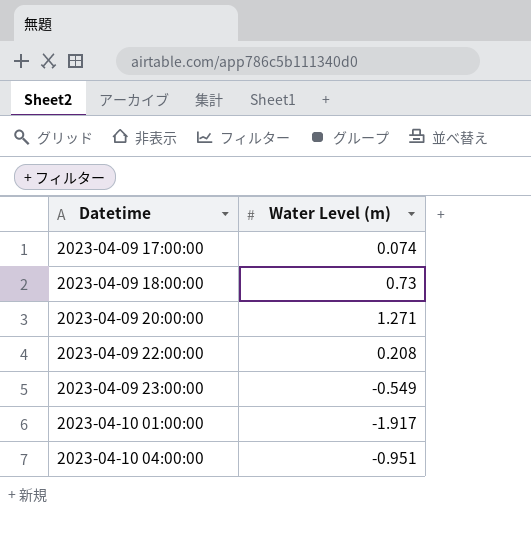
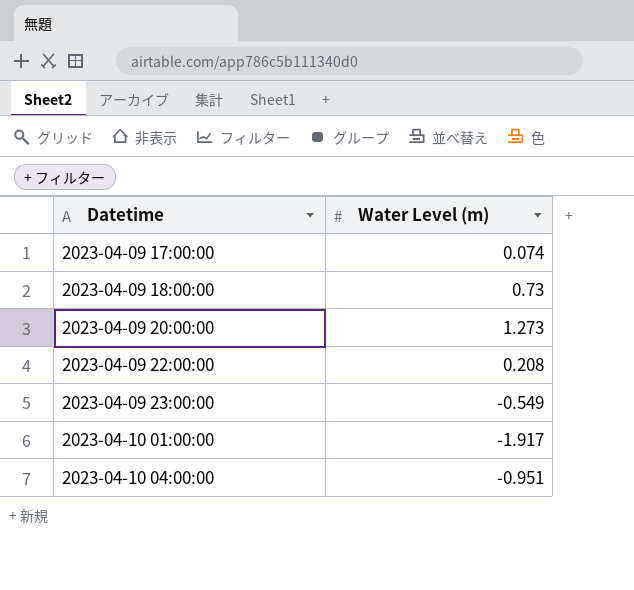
2023-04-09 20:00:00 | Water Level (m): 1.271 -> 1.273

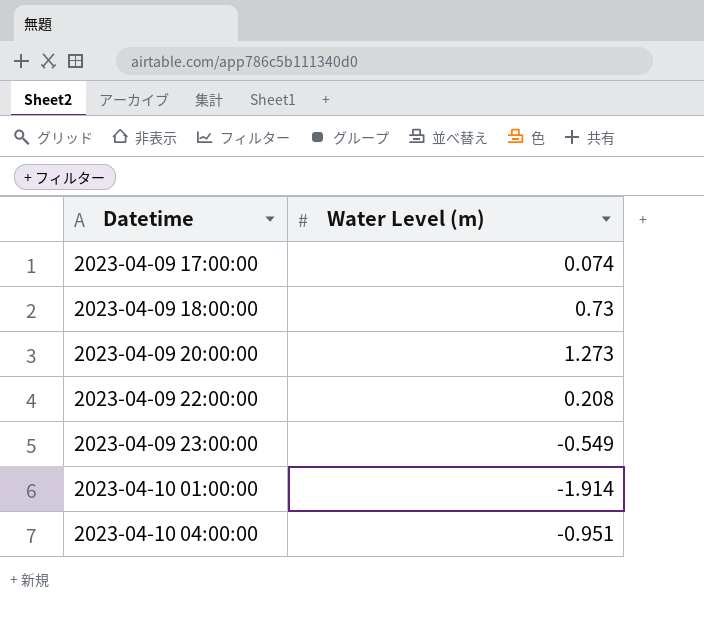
2023-04-10 01:00:00 | Water Level (m): -1.917 -> -1.914

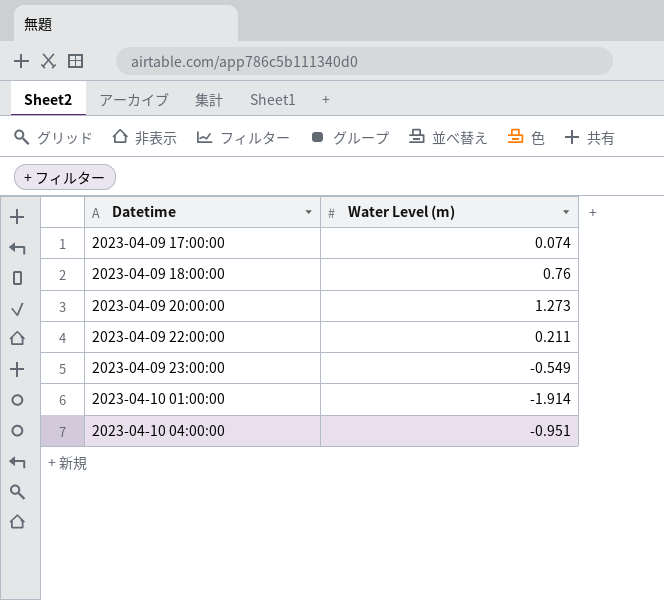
2023-04-09 18:00:00 | Water Level (m): 0.73 -> 0.76
2023-04-09 22:00:00 | Water Level (m): 0.208 -> 0.211

